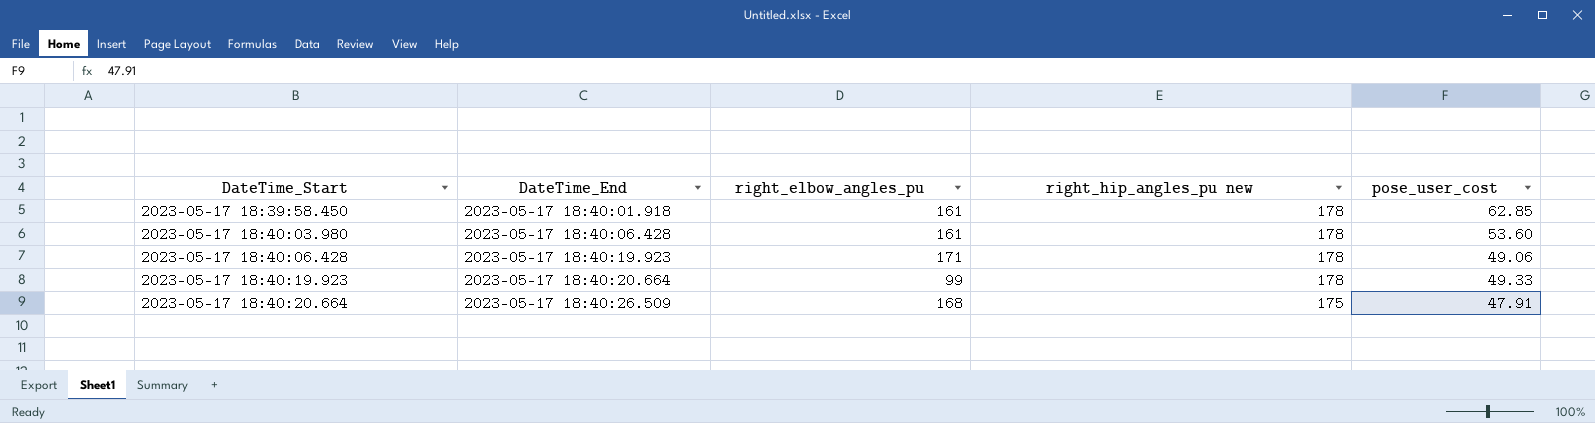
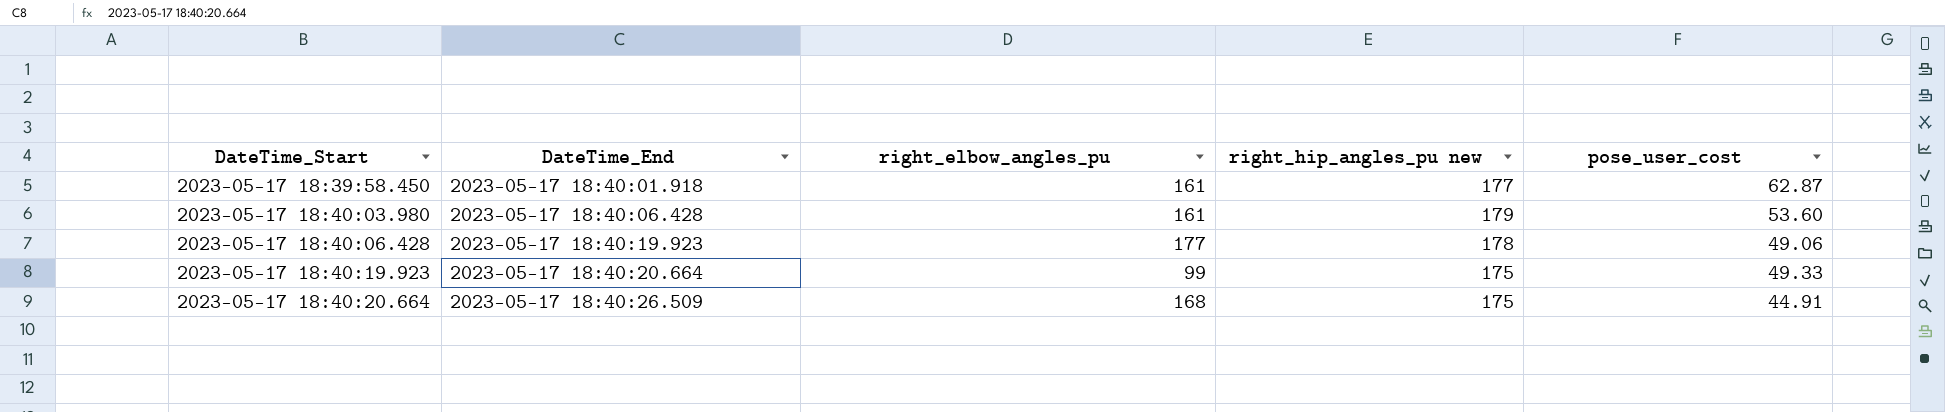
2023-05-17 18:39:58.450 | right_hip_angles_pu new: 178 -> 177
2023-05-17 18:39:58.450 | pose_user_cost: 62.85 -> 62.87
2023-05-17 18:40:03.980 | right_hip_angles_pu new: 178 -> 179
2023-05-17 18:40:06.428 | right_elbow_angles_pu: 171 -> 177
2023-05-17 18:40:19.923 | right_hip_angles_pu new: 178 -> 175
2023-05-17 18:40:20.664 | pose_user_cost: 47.91 -> 44.91

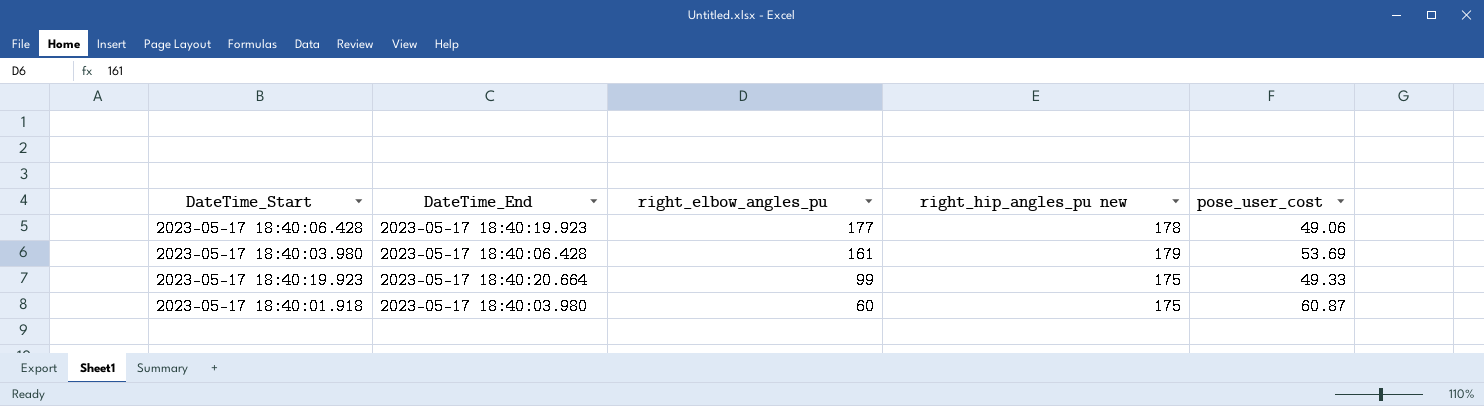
row order: DateTime_Start ascending -> right_elbow_angles_pu descending
row 2023-05-17 18:39:58.450: 2023-05-17 18:40:01.918 | 161 | 177 | 62.87 -> none
row 2023-05-17 18:40:20.664: 2023-05-17 18:40:26.509 | 168 | 175 | 44.91 -> none
2023-05-17 18:40:03.980 | pose_user_cost: 53.60 -> 53.69
row 2023-05-17 18:40:01.918: none -> 2023-05-17 18:40:03.980 | 60 | 175 | 60.87

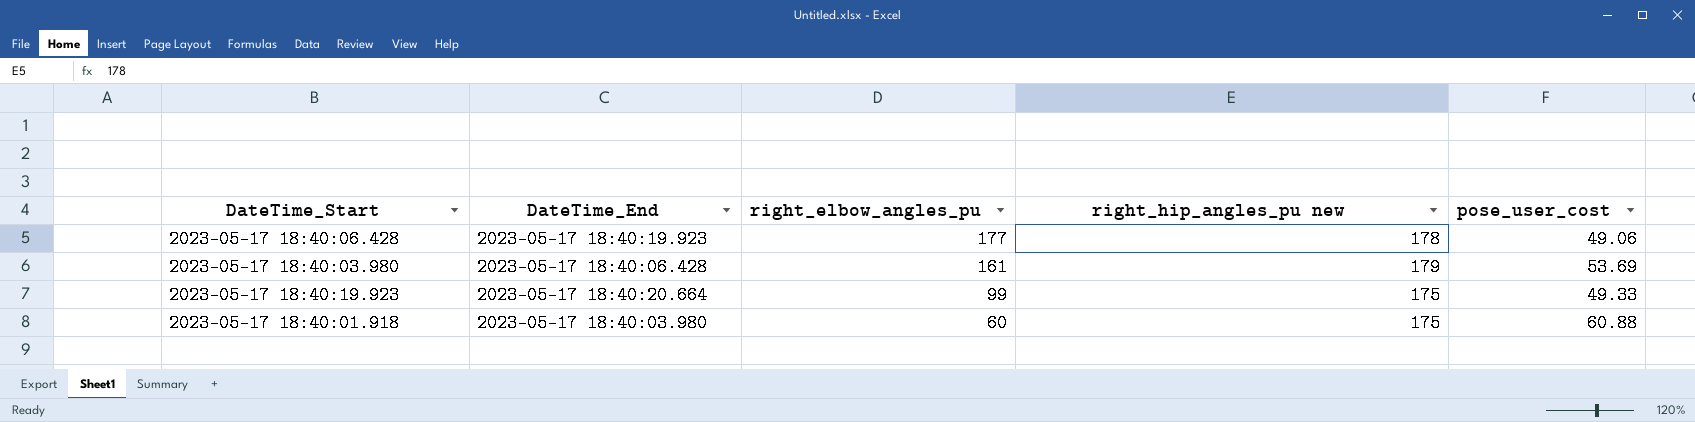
2023-05-17 18:40:01.918 | pose_user_cost: 60.87 -> 60.88

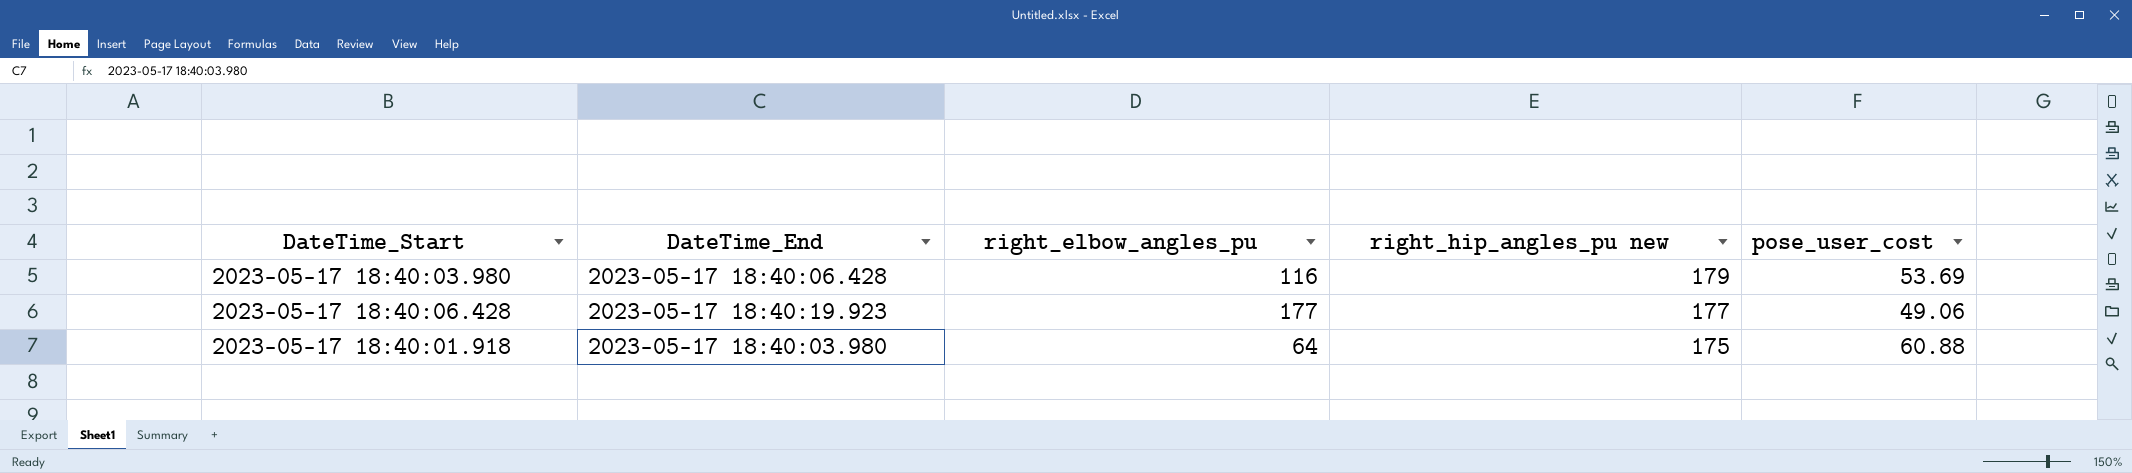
row order: right_elbow_angles_pu descending -> right_hip_angles_pu new descending
row 2023-05-17 18:40:19.923: 2023-05-17 18:40:20.664 | 99 | 175 | 49.33 -> none
2023-05-17 18:40:03.980 | right_elbow_angles_pu: 161 -> 116
2023-05-17 18:40:06.428 | right_hip_angles_pu new: 178 -> 177
2023-05-17 18:40:01.918 | right_elbow_angles_pu: 60 -> 64

